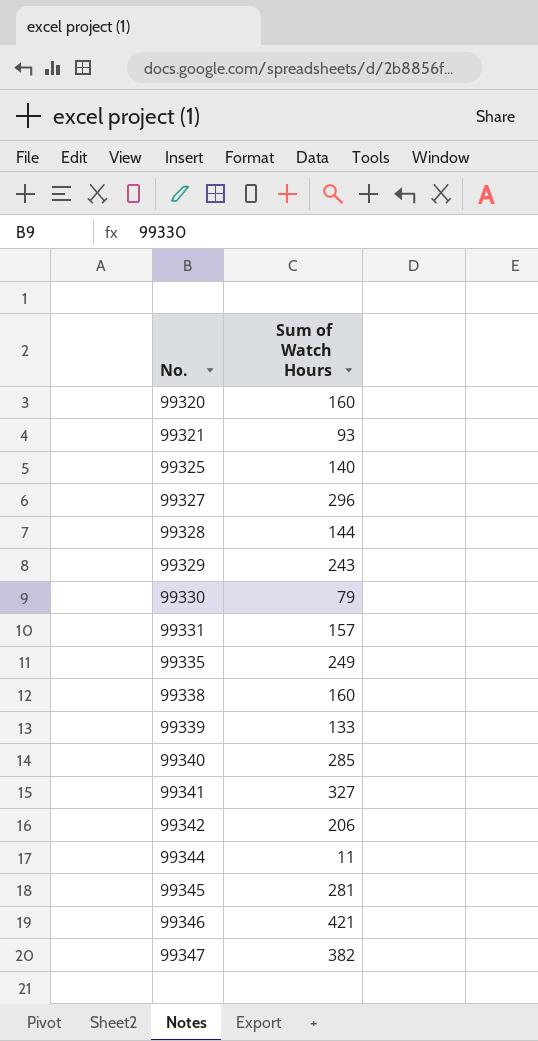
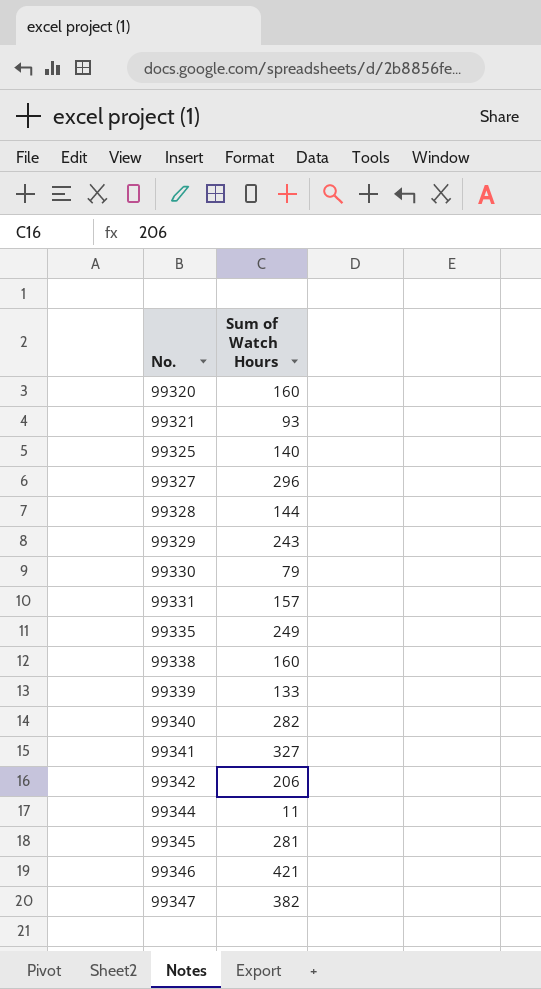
99340 | Sum of Watch Hours: 285 -> 282

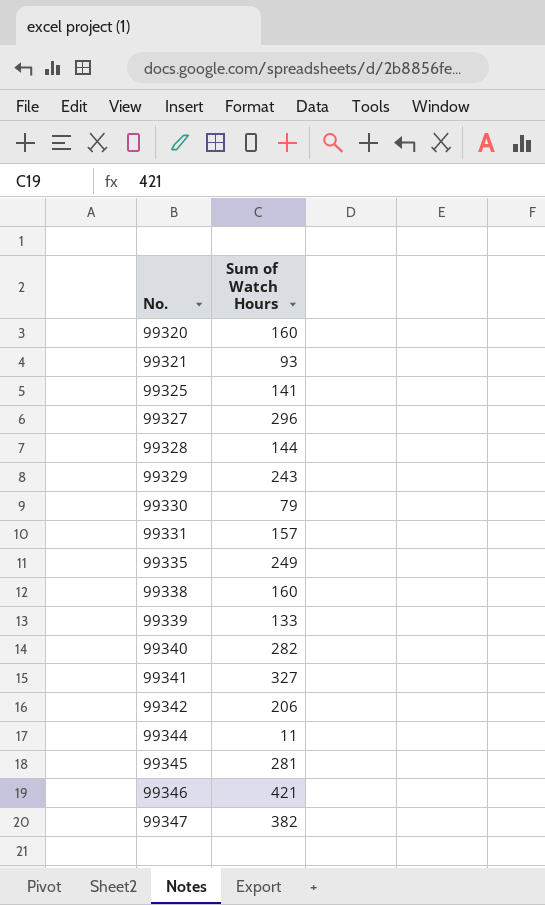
99325 | Sum of Watch Hours: 140 -> 141

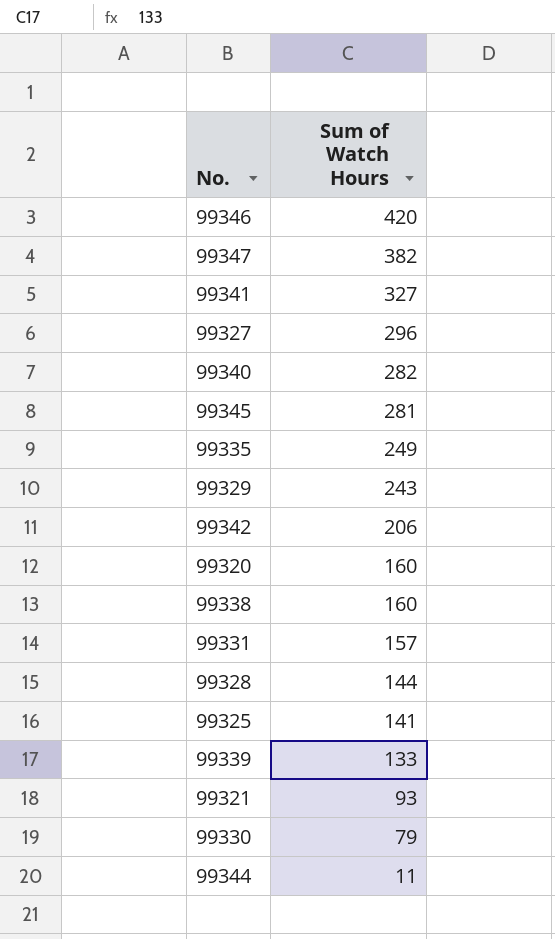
row order: No. ascending -> Sum of Watch Hours descending
99346 | Sum of Watch Hours: 421 -> 420

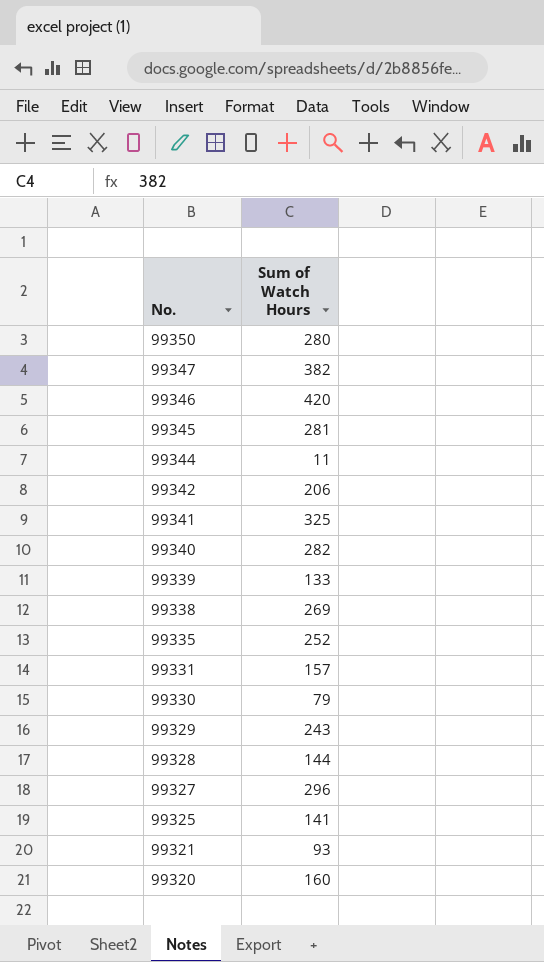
row order: Sum of Watch Hours descending -> No. descending
row 99350: none -> 280
99341 | Sum of Watch Hours: 327 -> 325
99338 | Sum of Watch Hours: 160 -> 269
99335 | Sum of Watch Hours: 249 -> 252

